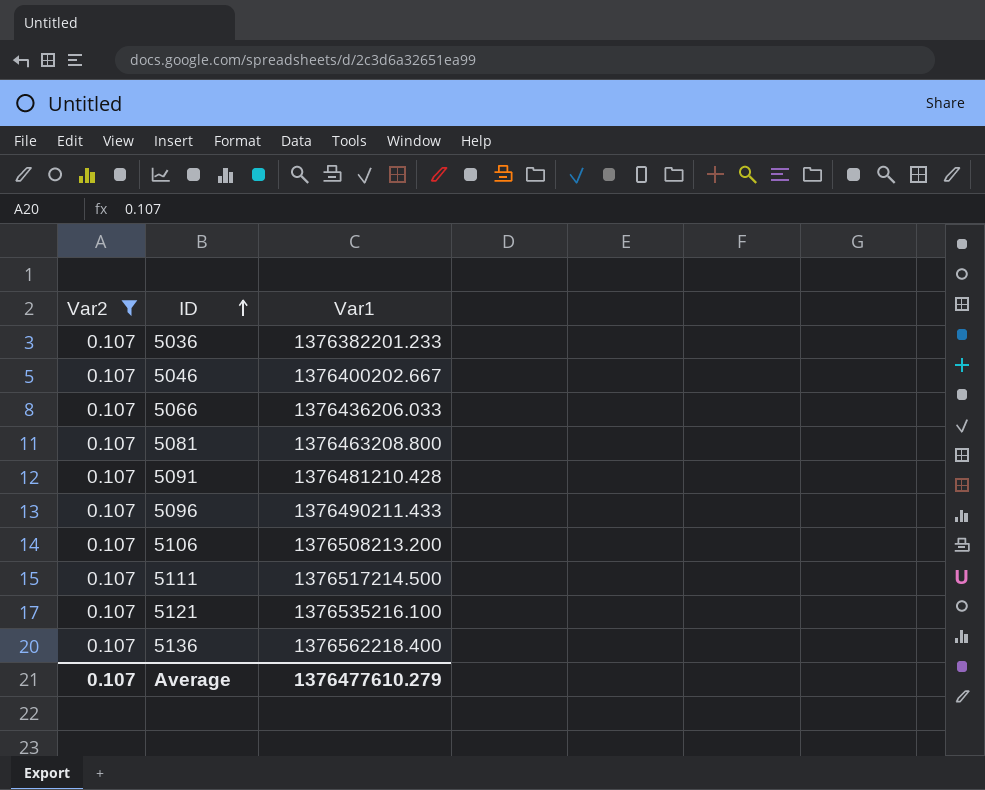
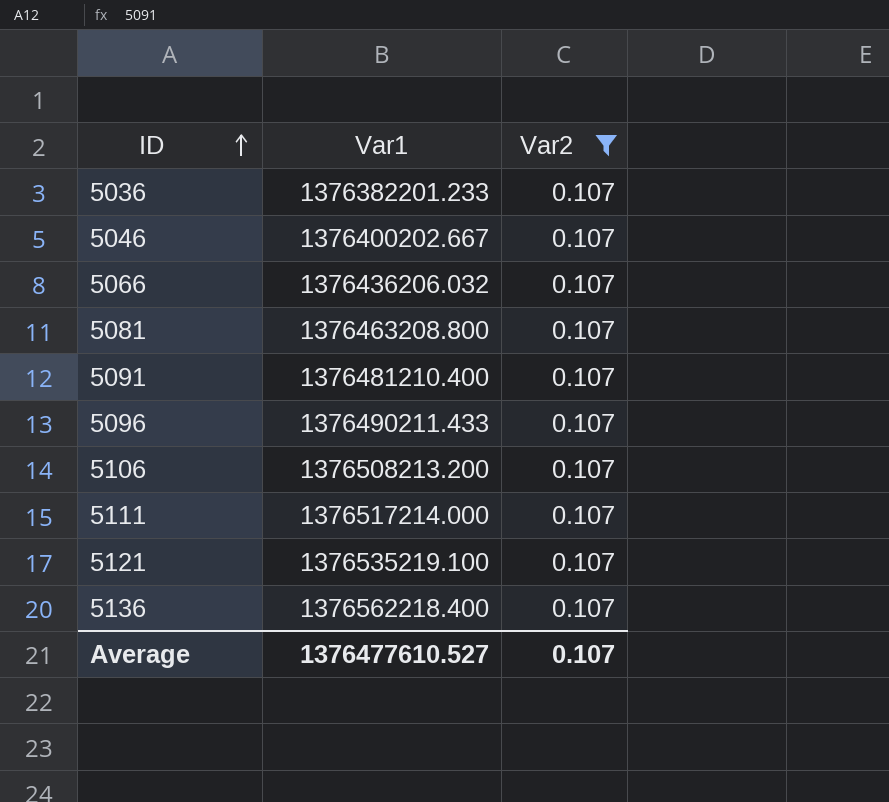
column Var2 | position: 1 -> 3
5066 | Var1: 1376436206.033 -> 1376436206.032
5091 | Var1: 1376481210.428 -> 1376481210.400
5111 | Var1: 1376517214.500 -> 1376517214.000
5121 | Var1: 1376535216.100 -> 1376535219.100
Average | Var1: 1376477610.279 -> 1376477610.527

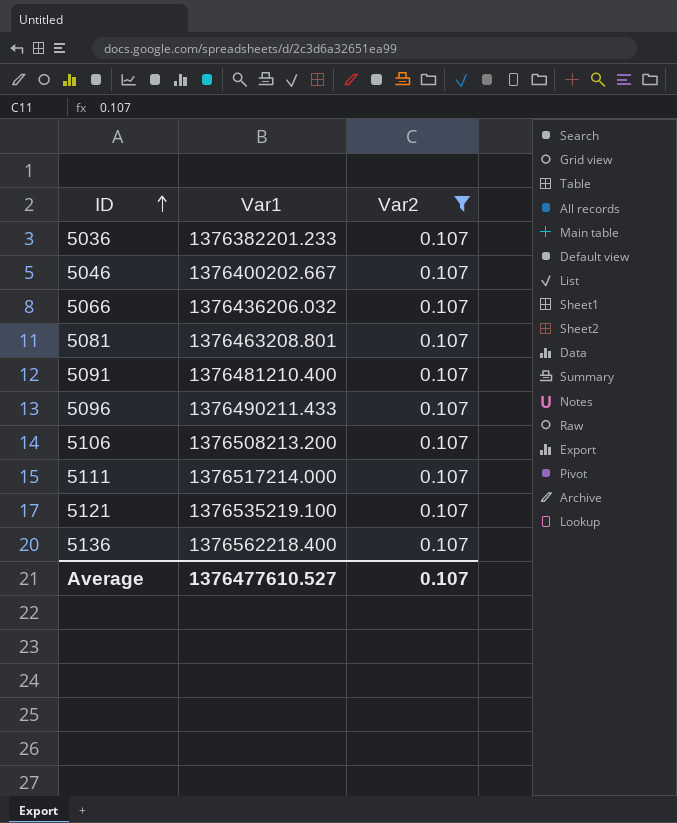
5081 | Var1: 1376463208.800 -> 1376463208.801

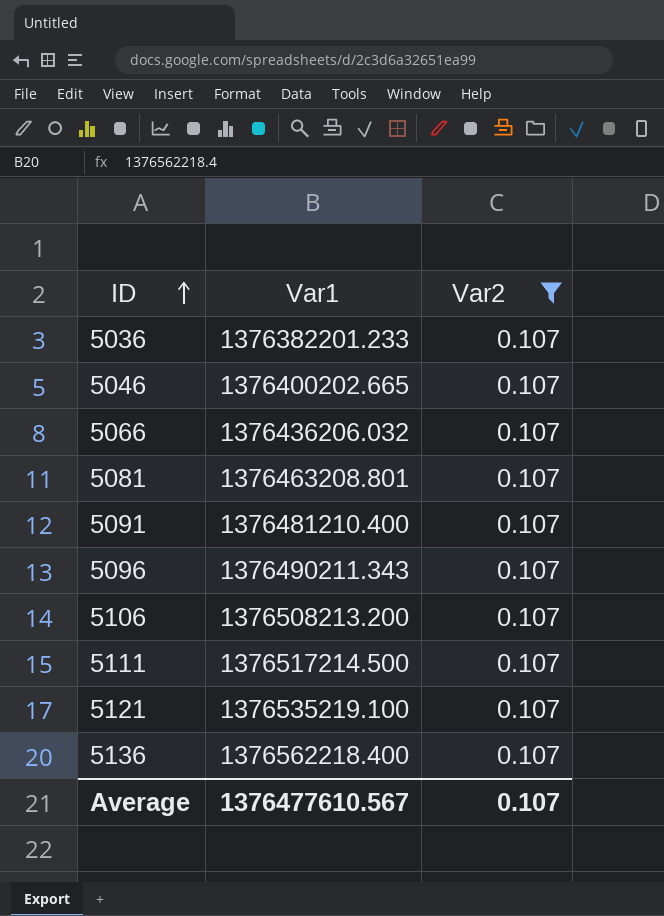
5046 | Var1: 1376400202.667 -> 1376400202.665
5096 | Var1: 1376490211.433 -> 1376490211.343
5111 | Var1: 1376517214.000 -> 1376517214.500
Average | Var1: 1376477610.527 -> 1376477610.567

